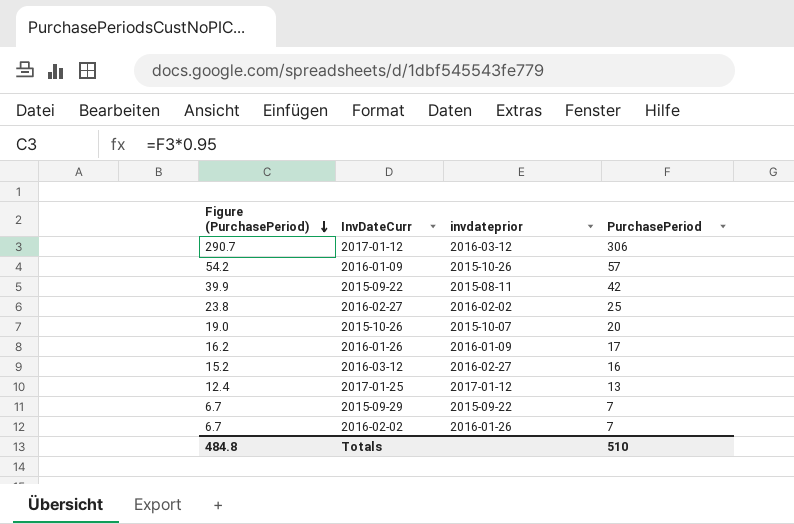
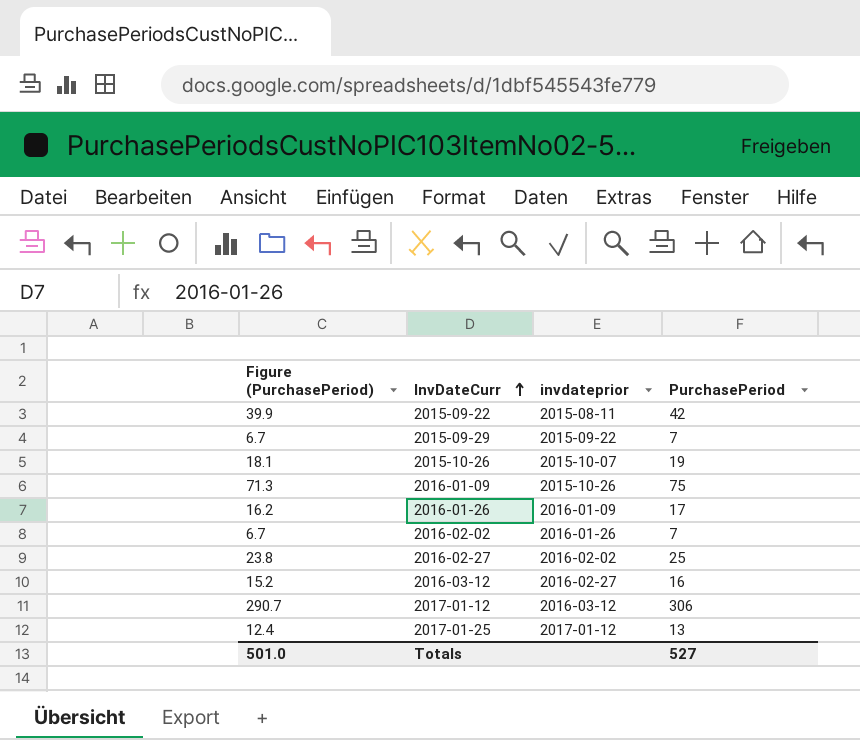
row order: Figure (PurchasePeriod) descending -> InvDateCurr ascending
2015-10-26 | Figure (PurchasePeriod): 19.0 -> 18.1
2015-10-26 | PurchasePeriod: 20 -> 19
2016-01-09 | Figure (PurchasePeriod): 54.2 -> 71.3
2016-01-09 | PurchasePeriod: 57 -> 75
Totals | Figure (PurchasePeriod): 484.8 -> 501.0
Totals | PurchasePeriod: 510 -> 527

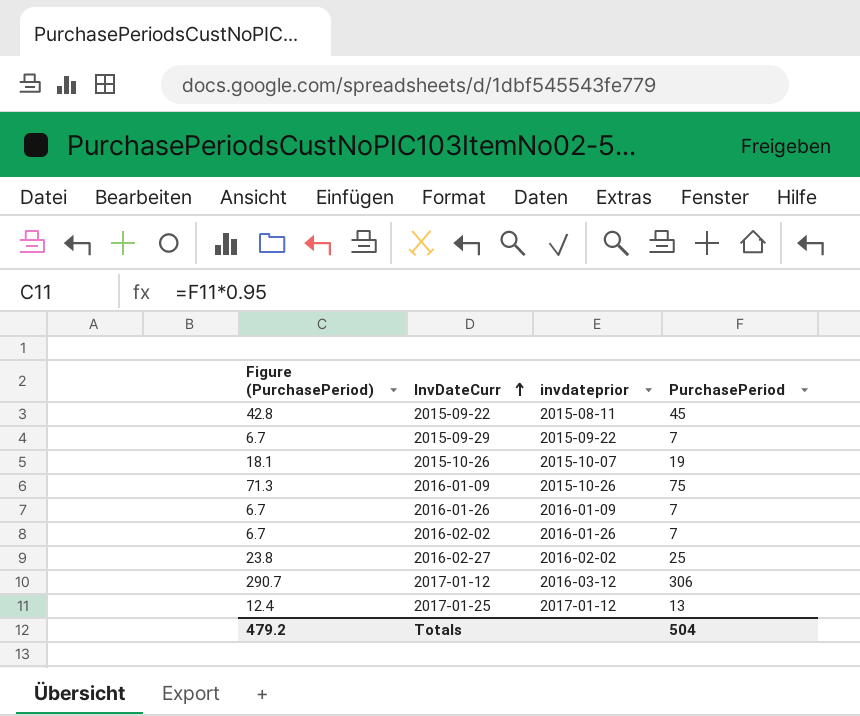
row 2016-03-12: 15.2 | 2016-02-27 | 16 -> none
2015-09-22 | Figure (PurchasePeriod): 39.9 -> 42.8
2015-09-22 | PurchasePeriod: 42 -> 45
2016-01-26 | Figure (PurchasePeriod): 16.2 -> 6.7
2016-01-26 | PurchasePeriod: 17 -> 7
Totals | Figure (PurchasePeriod): 501.0 -> 479.2
Totals | PurchasePeriod: 527 -> 504

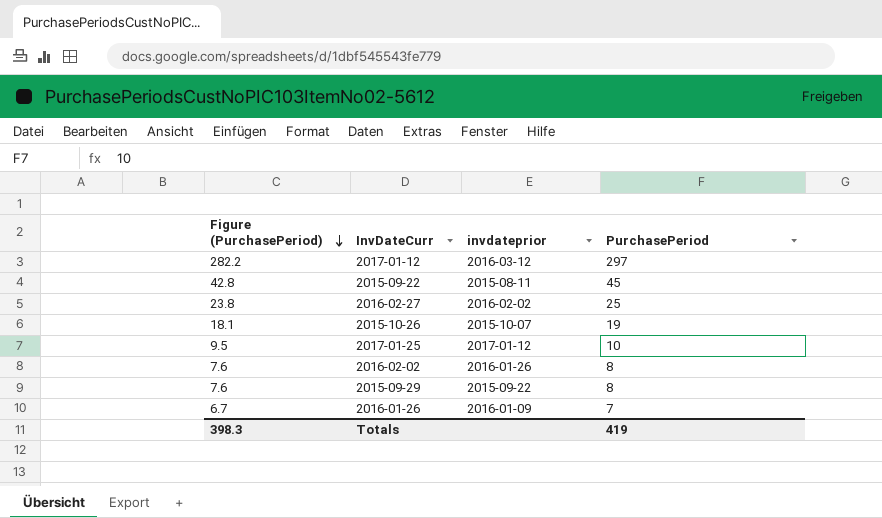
row order: InvDateCurr ascending -> Figure (PurchasePeriod) descending
row 2016-01-09: 71.3 | 2015-10-26 | 75 -> none
2017-01-12 | Figure (PurchasePeriod): 290.7 -> 282.2
2017-01-12 | PurchasePeriod: 306 -> 297
2017-01-25 | Figure (PurchasePeriod): 12.4 -> 9.5
2017-01-25 | PurchasePeriod: 13 -> 10
2016-02-02 | Figure (PurchasePeriod): 6.7 -> 7.6
2016-02-02 | PurchasePeriod: 7 -> 8
2015-09-29 | Figure (PurchasePeriod): 6.7 -> 7.6
2015-09-29 | PurchasePeriod: 7 -> 8
Totals | Figure (PurchasePeriod): 479.2 -> 398.3
Totals | PurchasePeriod: 504 -> 419

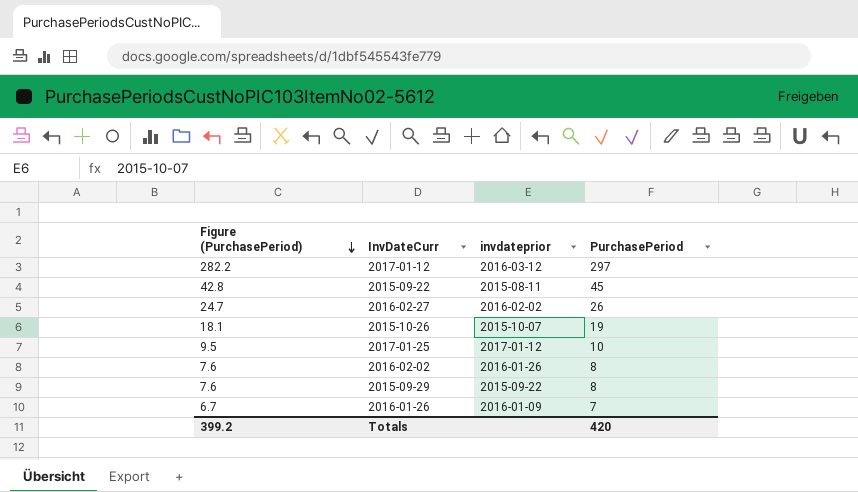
2016-02-27 | Figure (PurchasePeriod): 23.8 -> 24.7
2016-02-27 | PurchasePeriod: 25 -> 26
Totals | Figure (PurchasePeriod): 398.3 -> 399.2
Totals | PurchasePeriod: 419 -> 420

